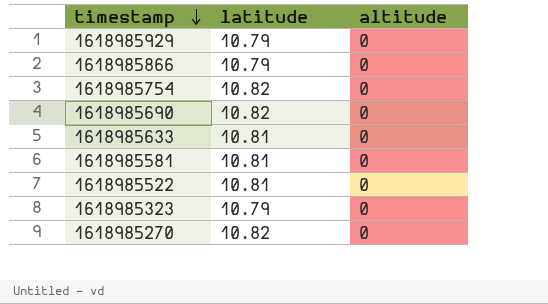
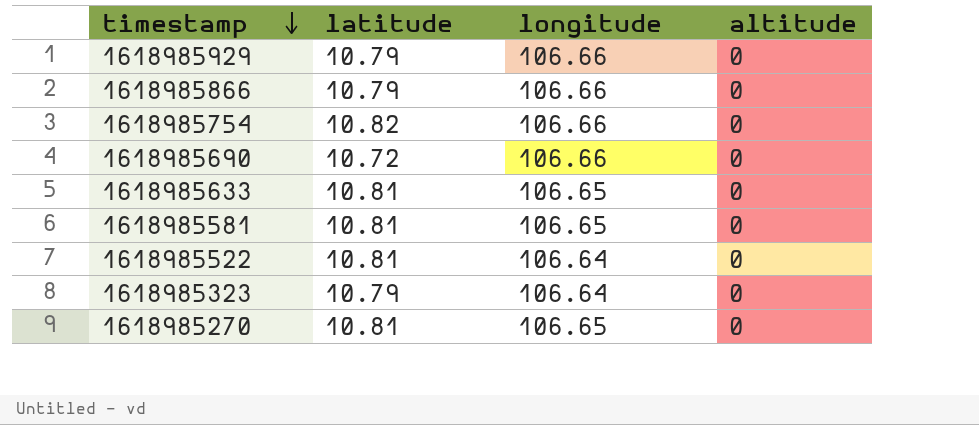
column longitude | position: none -> 3
1618985690 | latitude: 10.82 -> 10.72
1618985270 | latitude: 10.82 -> 10.81

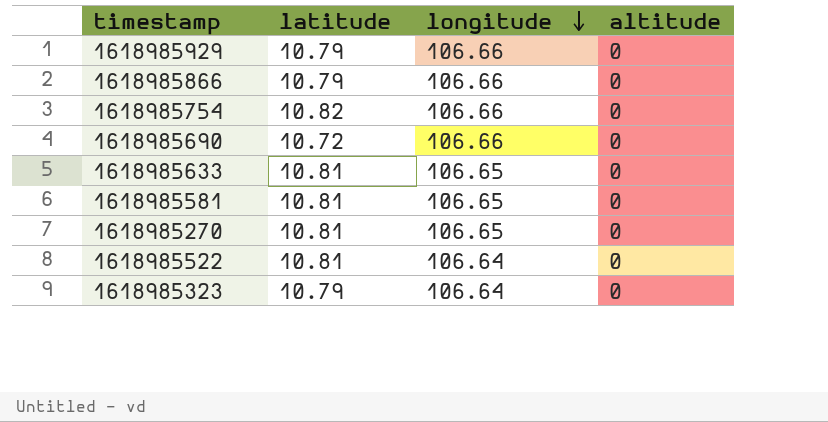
row order: timestamp descending -> longitude descending

